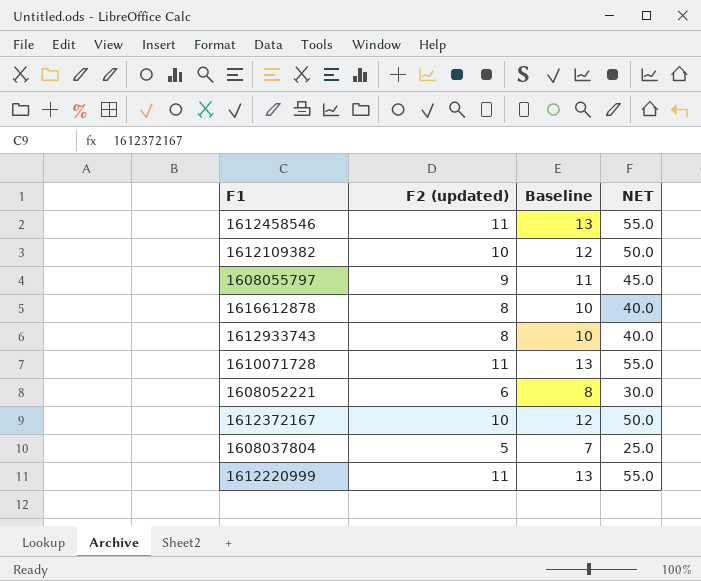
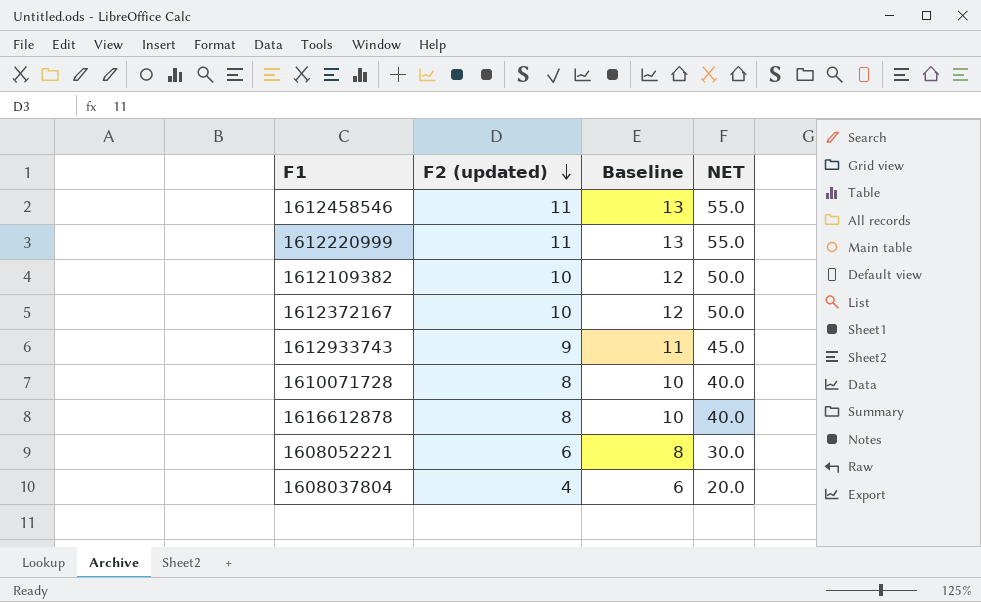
row order: none -> F2 (updated) descending
row 1608055797: 9 | 11 | 45.0 -> none
1612933743 | F2 (updated): 8 -> 9
1612933743 | Baseline: 10 -> 11
1612933743 | NET: 40.0 -> 45.0
1610071728 | F2 (updated): 11 -> 8
1610071728 | Baseline: 13 -> 10
1610071728 | NET: 55.0 -> 40.0
1608037804 | F2 (updated): 5 -> 4
1608037804 | Baseline: 7 -> 6
1608037804 | NET: 25.0 -> 20.0

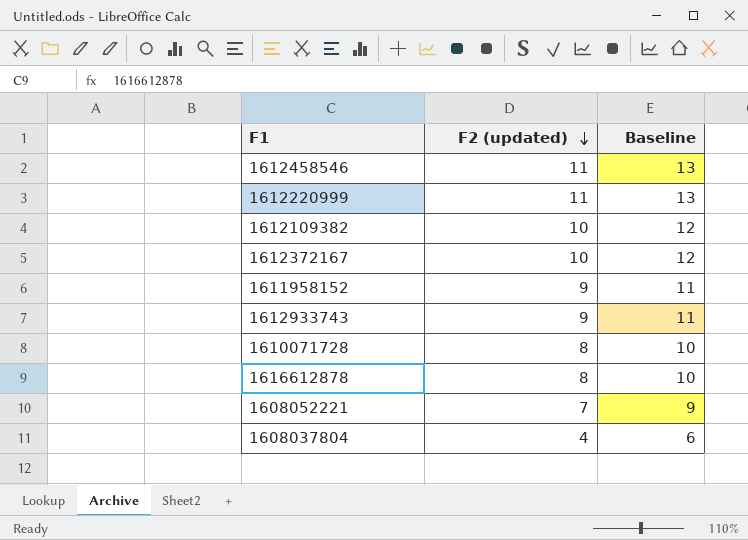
column NET | formula: [F2 (updated)] * 5 -> none
row 1611958152: none -> 9 | 11
1608052221 | F2 (updated): 6 -> 7
1608052221 | Baseline: 8 -> 9

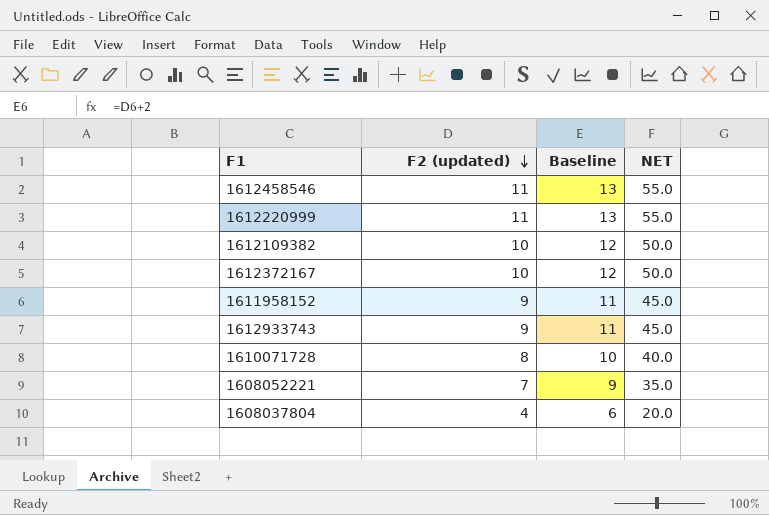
column NET | formula: none -> [F2 (updated)] * 5
row 1616612878: 8 | 10 -> none

